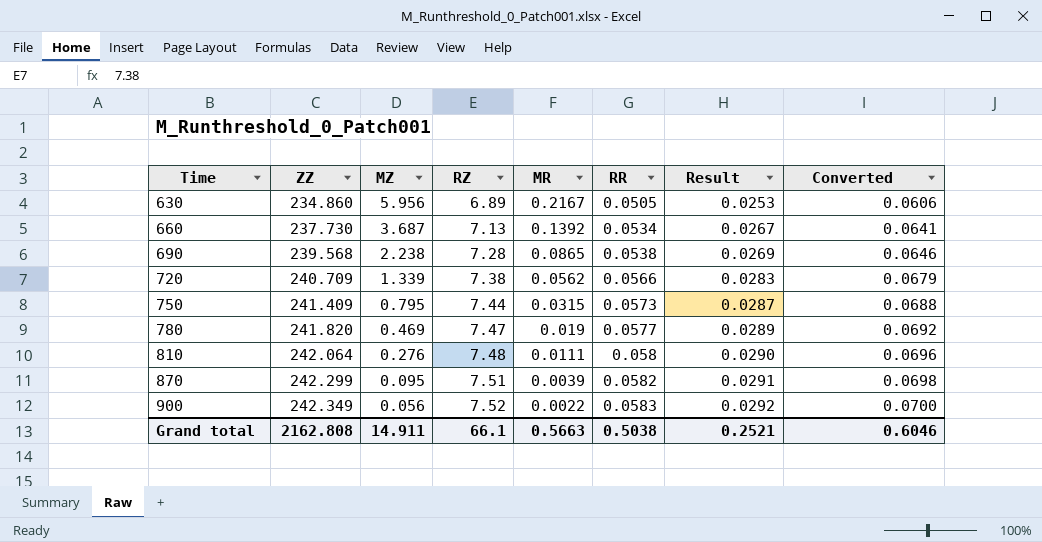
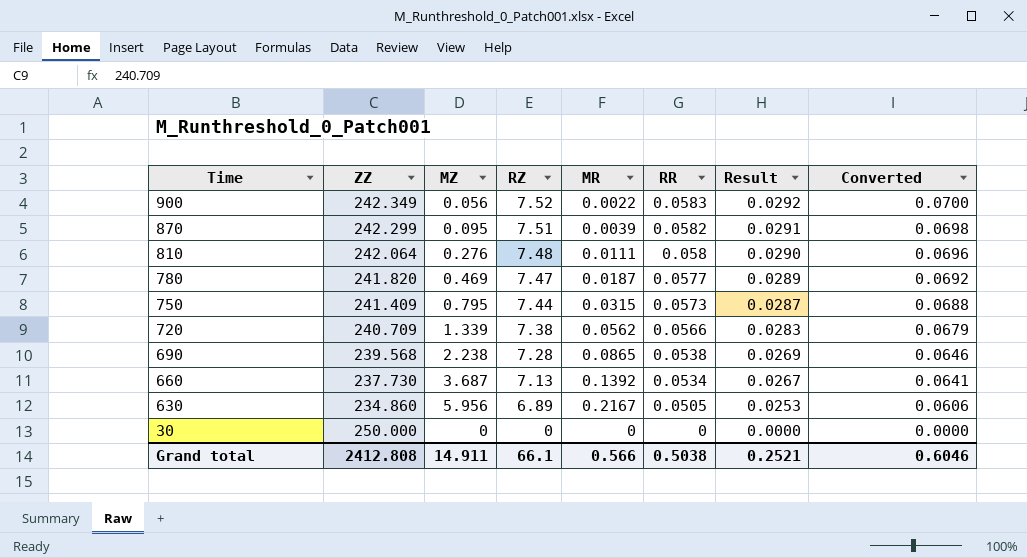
row order: Time ascending -> Time descending
780 | MR: 0.019 -> 0.0187
row 30: none -> 250.000 | 0 | 0 | 0 | 0 | 0.0000 | 0.0000
Grand total | ZZ: 2162.808 -> 2412.808
Grand total | MR: 0.5663 -> 0.566

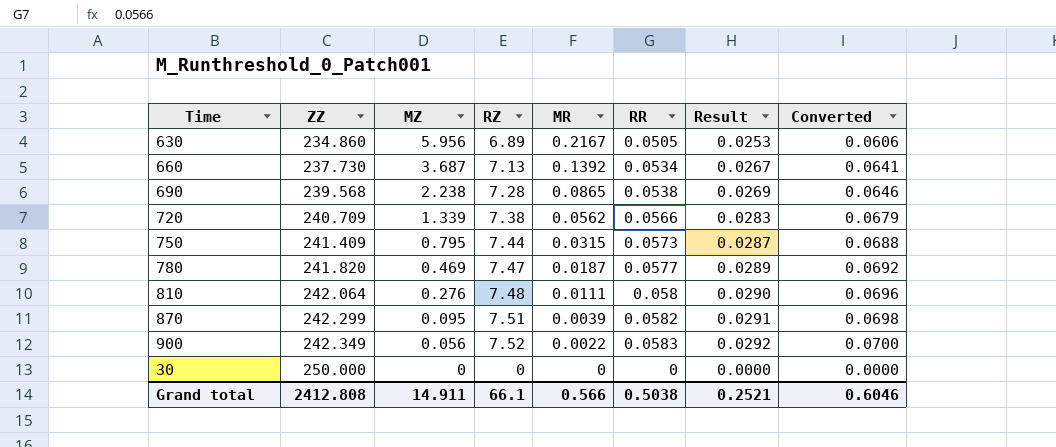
row order: Time descending -> ZZ ascending

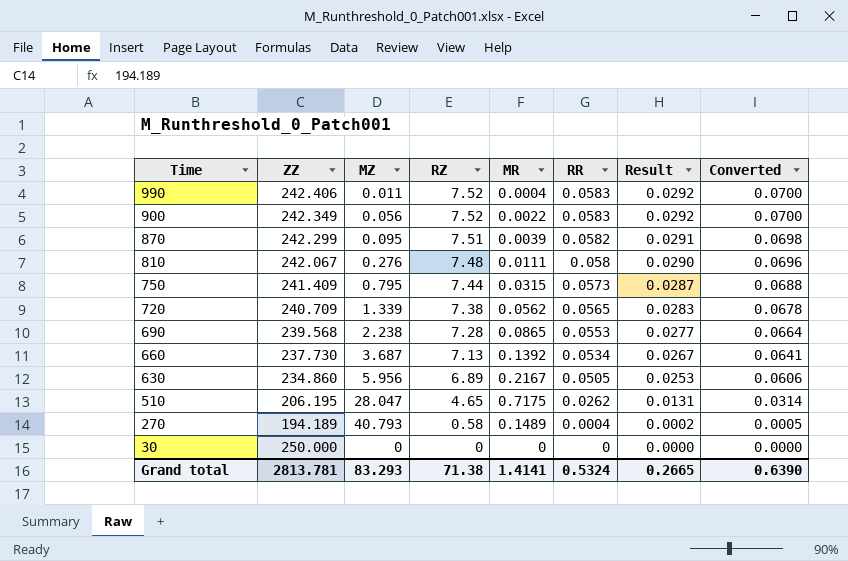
row order: ZZ ascending -> Time descending
row 780: 241.820 | 0.469 | 7.47 | 0.0187 | 0.0577 | 0.0289 | 0.0692 -> none
row 990: none -> 242.406 | 0.011 | 7.52 | 0.0004 | 0.0583 | 0.0292 | 0.0700
810 | ZZ: 242.064 -> 242.067
720 | RR: 0.0566 -> 0.0565
720 | Converted: 0.0679 -> 0.0678
690 | RR: 0.0538 -> 0.0553
690 | Result: 0.0269 -> 0.0277
690 | Converted: 0.0646 -> 0.0664
row 510: none -> 206.195 | 28.047 | 4.65 | 0.7175 | 0.0262 | 0.0131 | 0.0314
row 270: none -> 194.189 | 40.793 | 0.58 | 0.1489 | 0.0004 | 0.0002 | 0.0005
Grand total | ZZ: 2412.808 -> 2813.781
Grand total | MZ: 14.911 -> 83.293
Grand total | RZ: 66.1 -> 71.38
Grand total | MR: 0.566 -> 1.4141
Grand total | RR: 0.5038 -> 0.5324
Grand total | Result: 0.2521 -> 0.2665
Grand total | Converted: 0.6046 -> 0.6390

